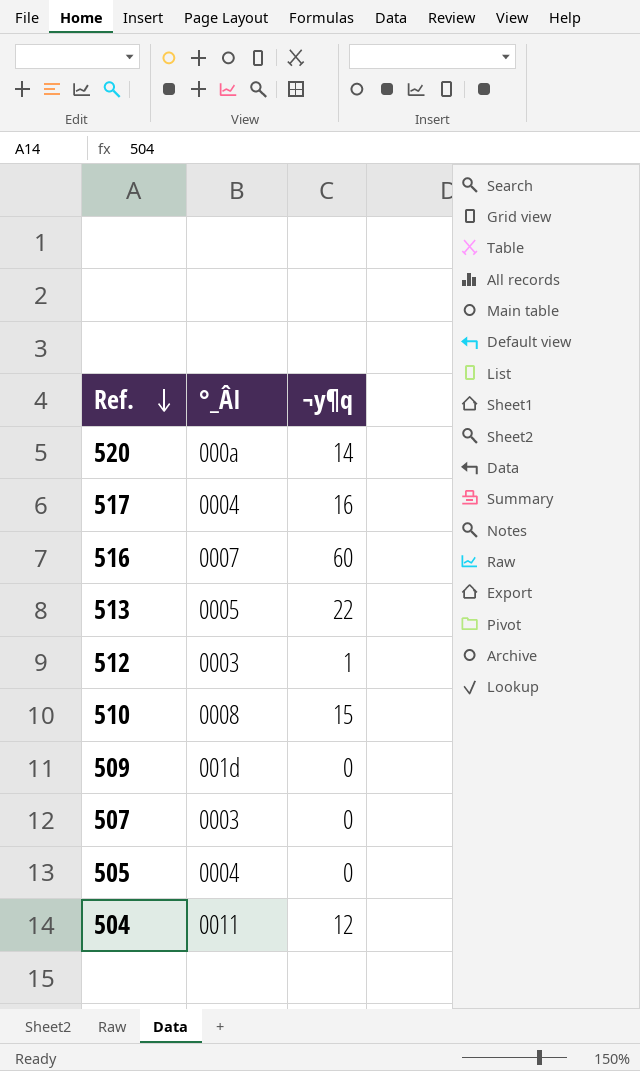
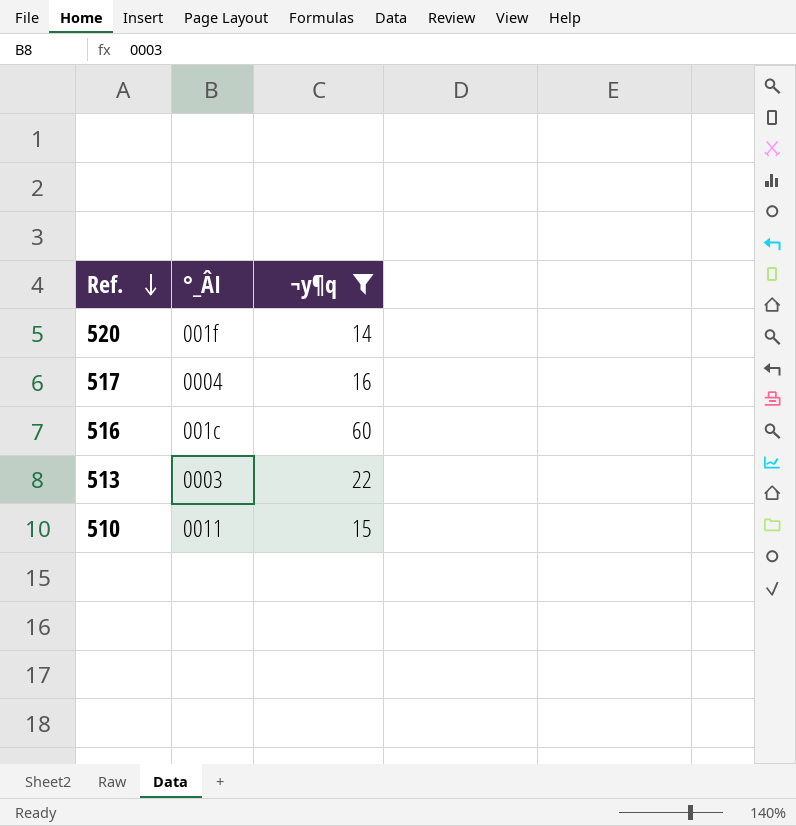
filter: none -> ¬y¶q >= 14
520 | °_ÂI: 000a -> 001f
516 | °_ÂI: 0007 -> 001c
513 | °_ÂI: 0005 -> 0003
510 | °_ÂI: 0008 -> 0011

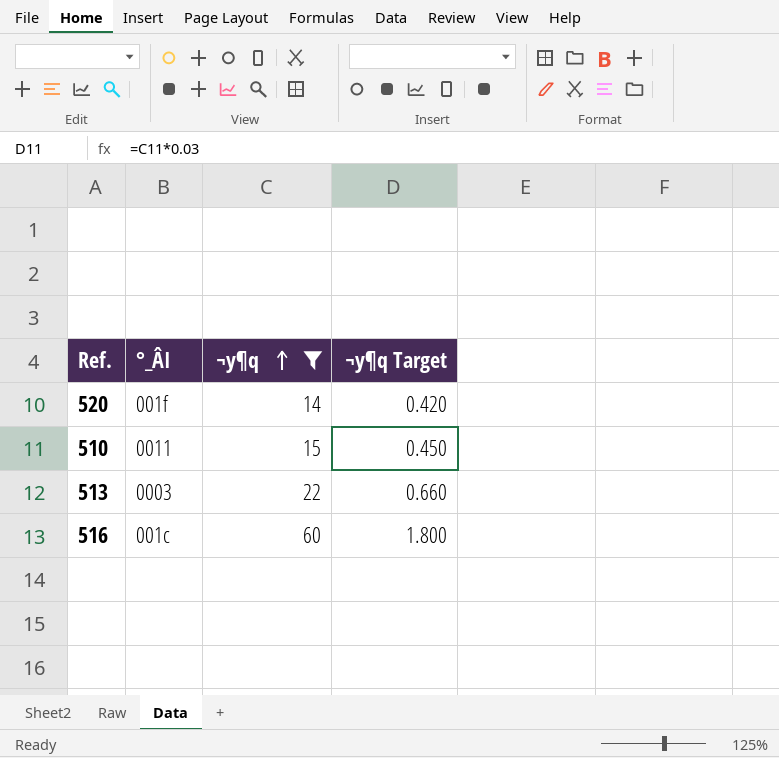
row order: Ref. descending -> ¬y¶q ascending
column ¬y¶q Target | formula: none -> [¬y¶q] * 0.03
row 517: 0004 | 16 -> none

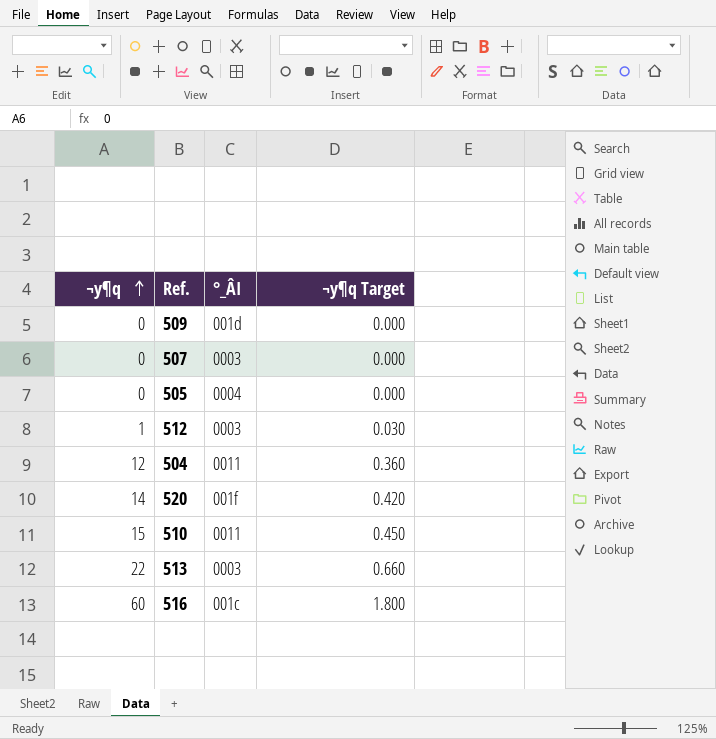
filter: ¬y¶q >= 14 -> none
column ¬y¶q | position: 3 -> 1

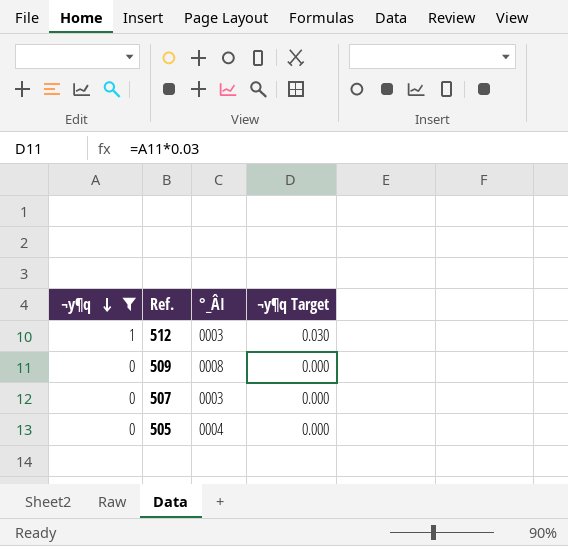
filter: none -> ¬y¶q <= 1
row order: ¬y¶q ascending -> ¬y¶q descending
509 | °_ÂI: 001d -> 0008

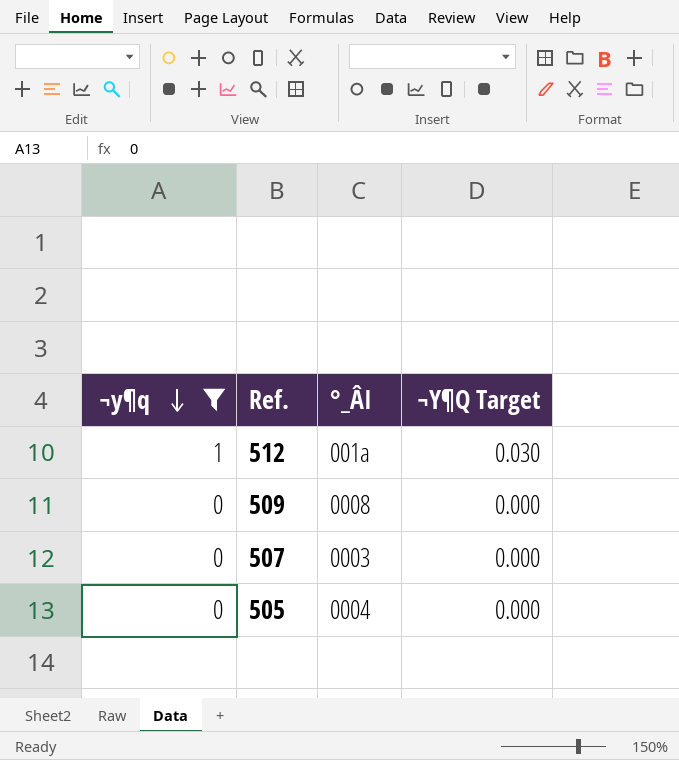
column name: ¬y¶q Target -> ¬Y¶Q Target
512 | °_ÂI: 0003 -> 001a

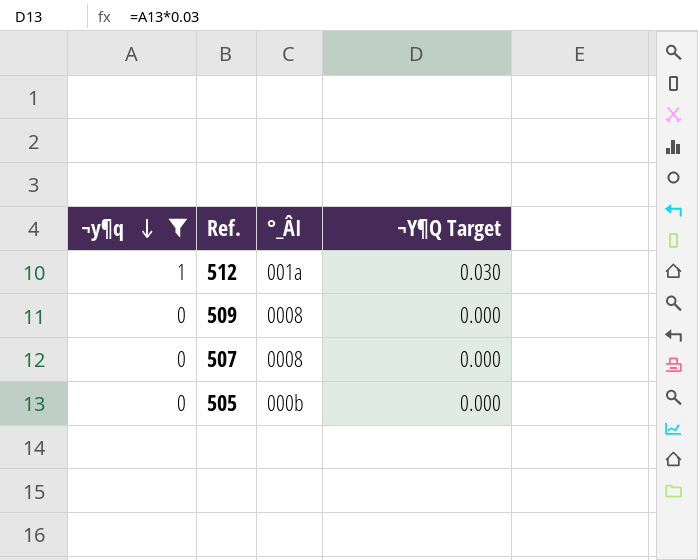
507 | °_ÂI: 0003 -> 0008
505 | °_ÂI: 0004 -> 000b

